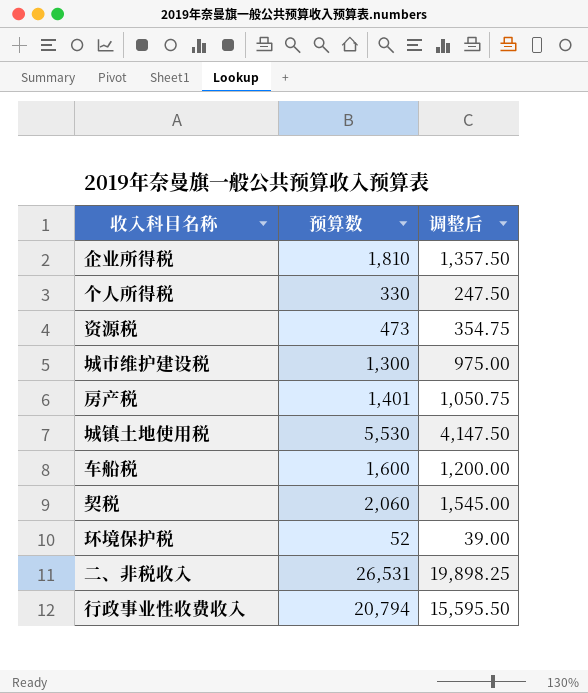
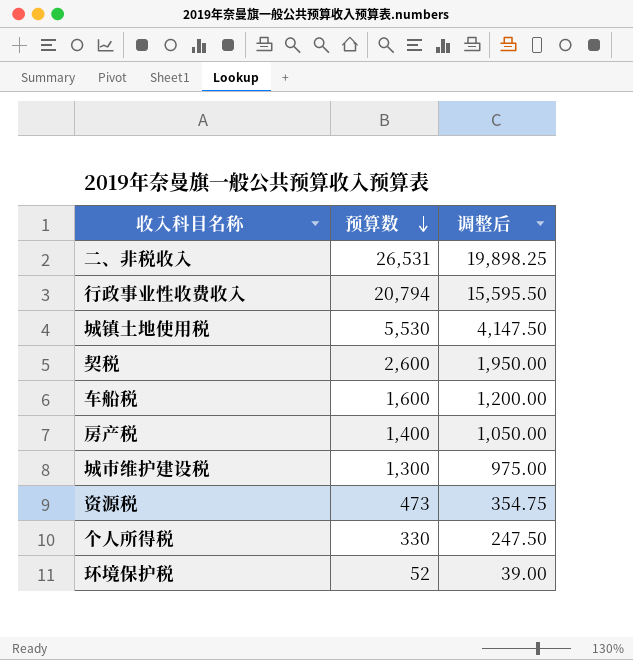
row order: none -> 预算数 descending
row 企业所得税: 1,810 | 1,357.50 -> none
契税 | 预算数: 2,060 -> 2,600
契税 | 调整后: 1,545.00 -> 1,950.00
房产税 | 预算数: 1,401 -> 1,400
房产税 | 调整后: 1,050.75 -> 1,050.00

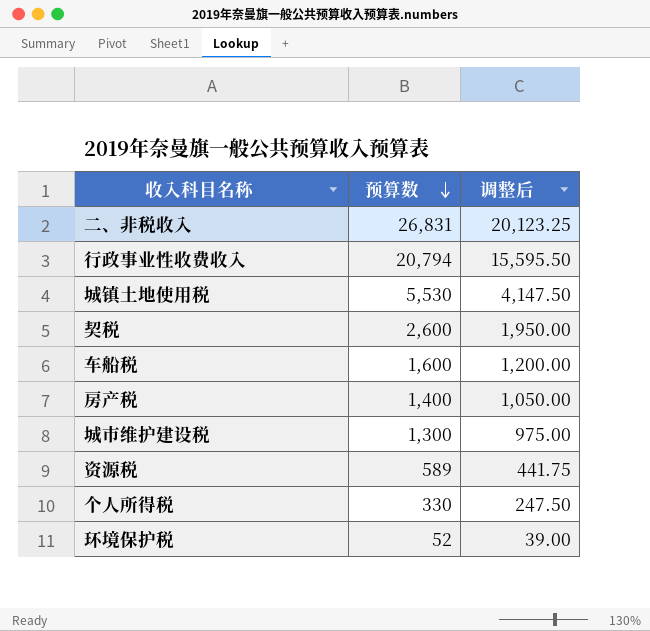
二、非税收入 | 预算数: 26,531 -> 26,831
二、非税收入 | 调整后: 19,898.25 -> 20,123.25
资源税 | 预算数: 473 -> 589
资源税 | 调整后: 354.75 -> 441.75

